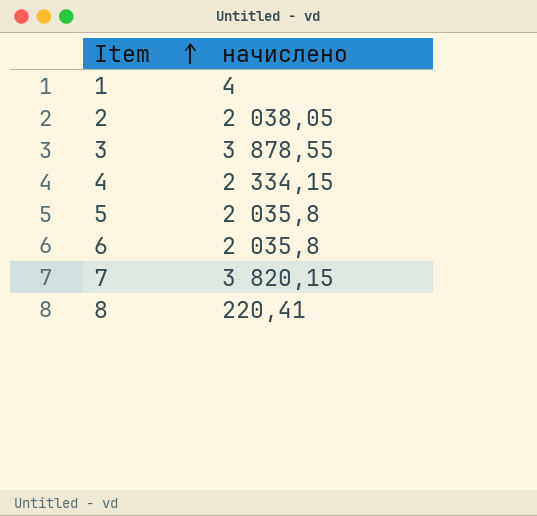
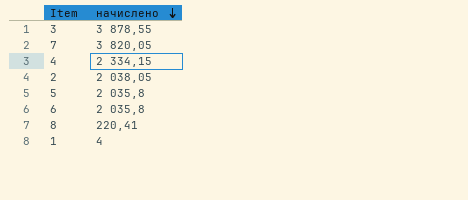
row order: Item ascending -> начислено descending
7 | начислено: 3 820,15 -> 3 820,05

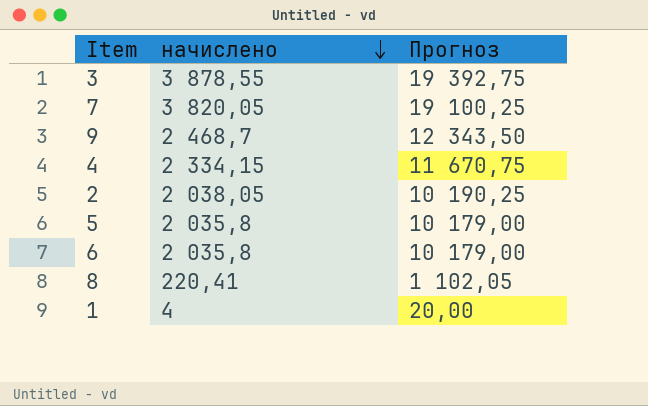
column Прогноз | formula: none -> [начислено] * 5
row 9: none -> 2 468,7 | 12 343,50

